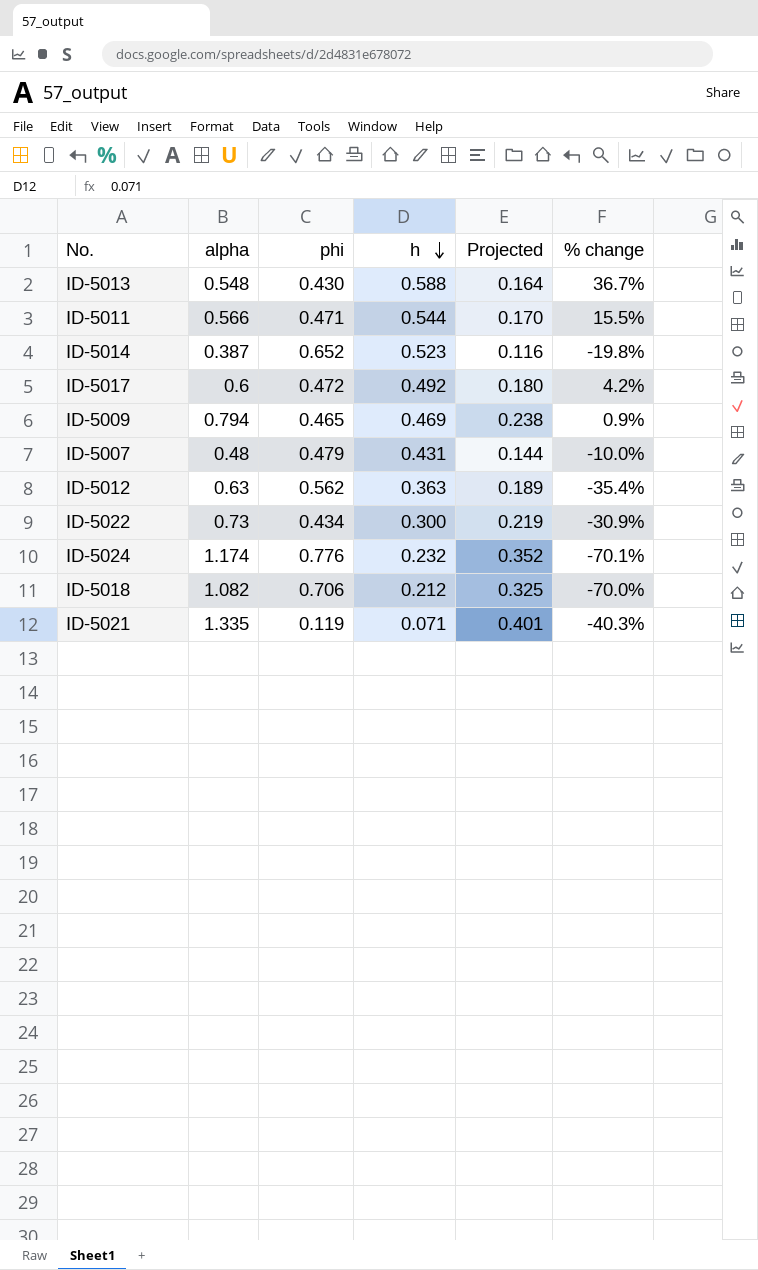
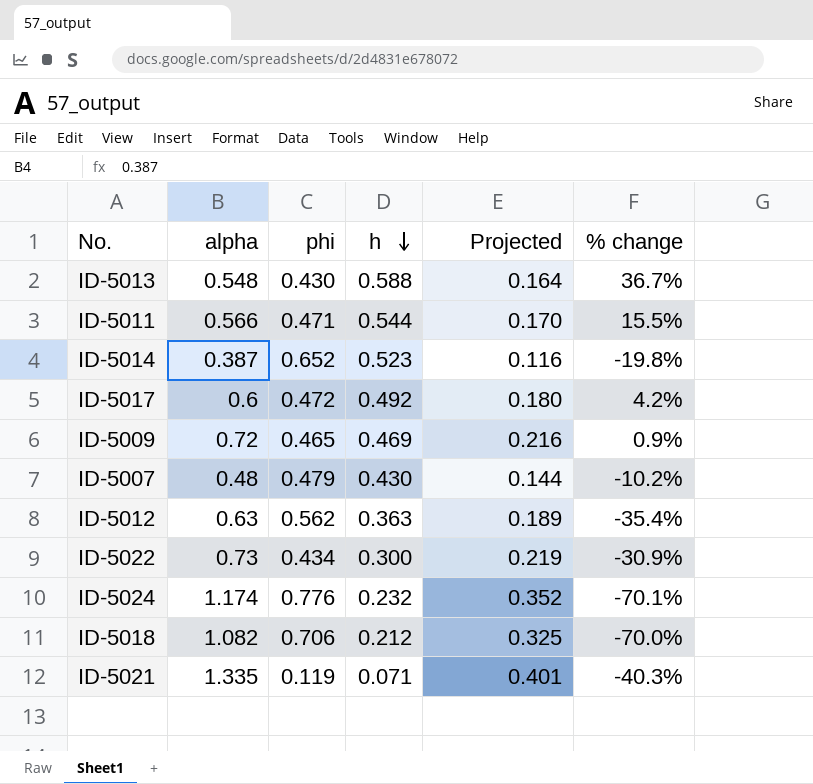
ID-5009 | alpha: 0.794 -> 0.72
ID-5009 | Projected: 0.238 -> 0.216
ID-5007 | h: 0.431 -> 0.430
ID-5007 | % change: -10.0% -> -10.2%

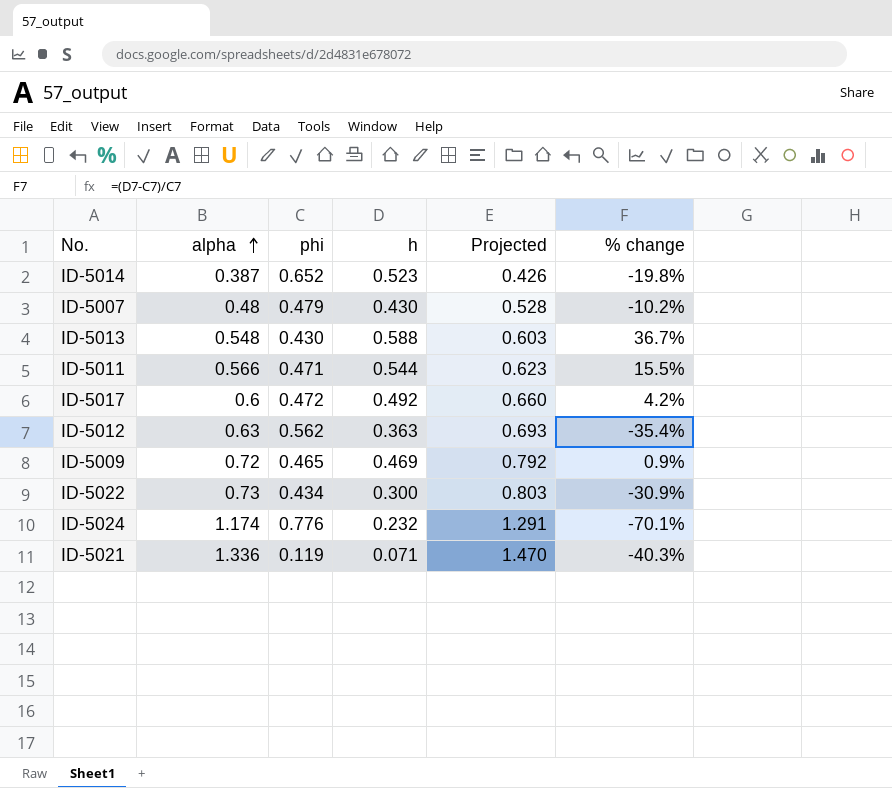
row order: h descending -> alpha ascending
column Projected | formula: [alpha] * 0.3 -> [alpha] * 1.1
row ID-5018: 1.082 | 0.706 | 0.212 | 0.325 | -70.0% -> none
ID-5021 | alpha: 1.335 -> 1.336

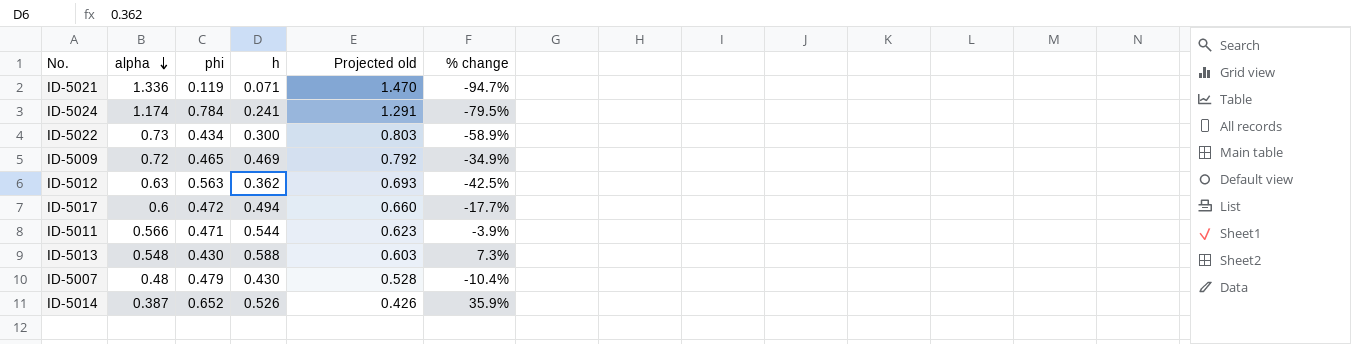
row order: alpha ascending -> alpha descending
column name: Projected -> Projected old
column % change | formula: ([h] - [phi]) / [phi] -> ([h] - [alpha]) / [alpha]
ID-5024 | phi: 0.776 -> 0.784
ID-5024 | h: 0.232 -> 0.241
ID-5012 | phi: 0.562 -> 0.563
ID-5012 | h: 0.363 -> 0.362
ID-5017 | h: 0.492 -> 0.494
ID-5014 | h: 0.523 -> 0.526

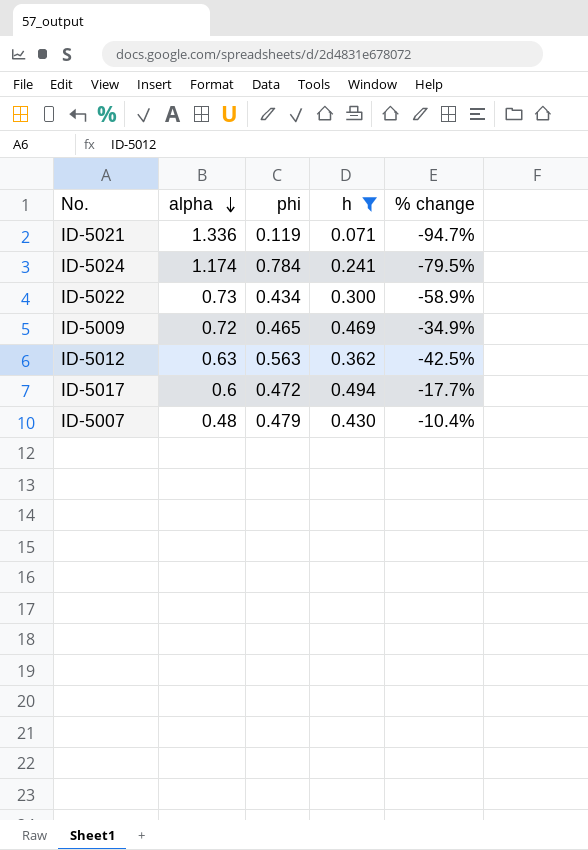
filter: none -> h <= 0.494
column Projected old | formula: [alpha] * 1.1 -> none

